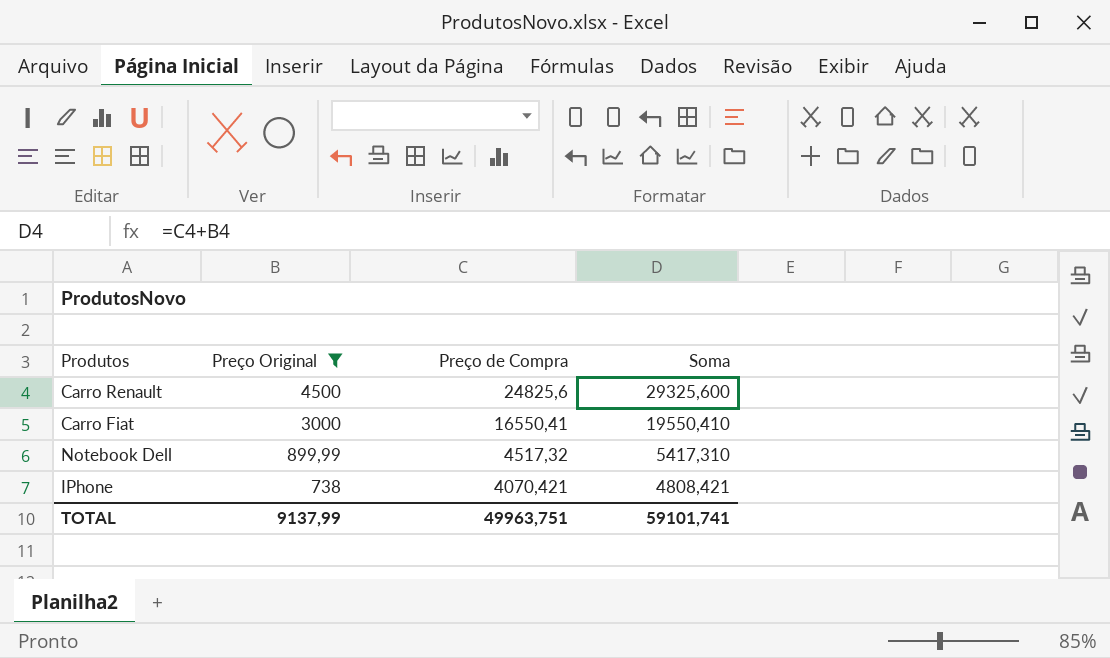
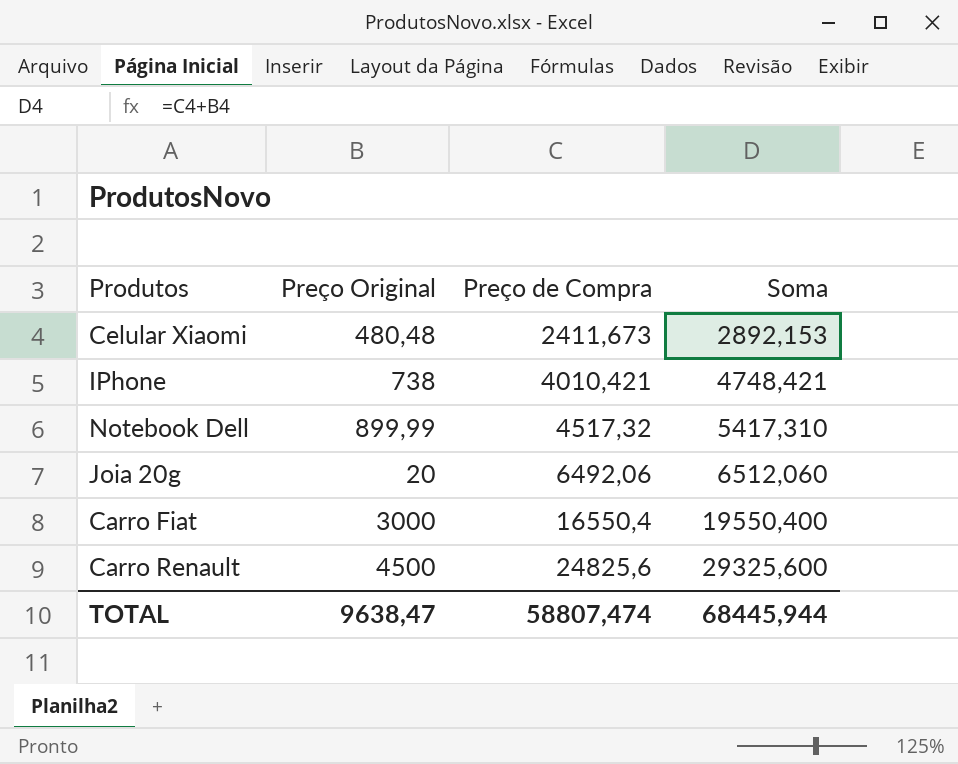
filter: Preço Original >= 738 -> none
row order: Preço Original descending -> Preço de Compra ascending
IPhone | Preço de Compra: 4070,421 -> 4010,421
IPhone | Soma: 4808,421 -> 4748,421
Carro Fiat | Preço de Compra: 16550,41 -> 16550,4
Carro Fiat | Soma: 19550,410 -> 19550,400
TOTAL | Preço Original: 9137,99 -> 9638,47
TOTAL | Preço de Compra: 49963,751 -> 58807,474
TOTAL | Soma: 59101,741 -> 68445,944

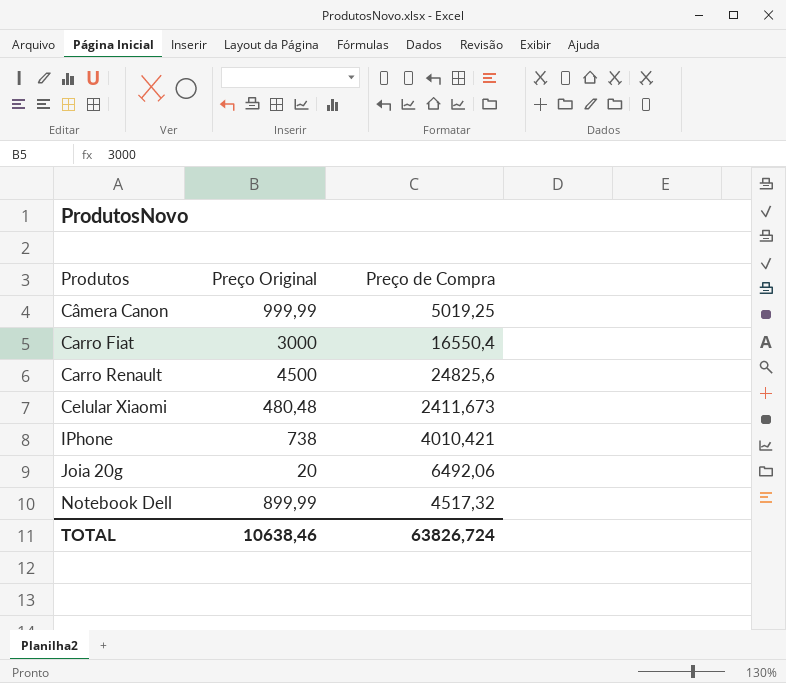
row order: Preço de Compra ascending -> Produtos ascending
column Soma | formula: [Preço Original] + [Preço de Compra] -> none
row Câmera Canon: none -> 999,99 | 5019,25
TOTAL | Preço Original: 9638,47 -> 10638,46
TOTAL | Preço de Compra: 58807,474 -> 63826,724

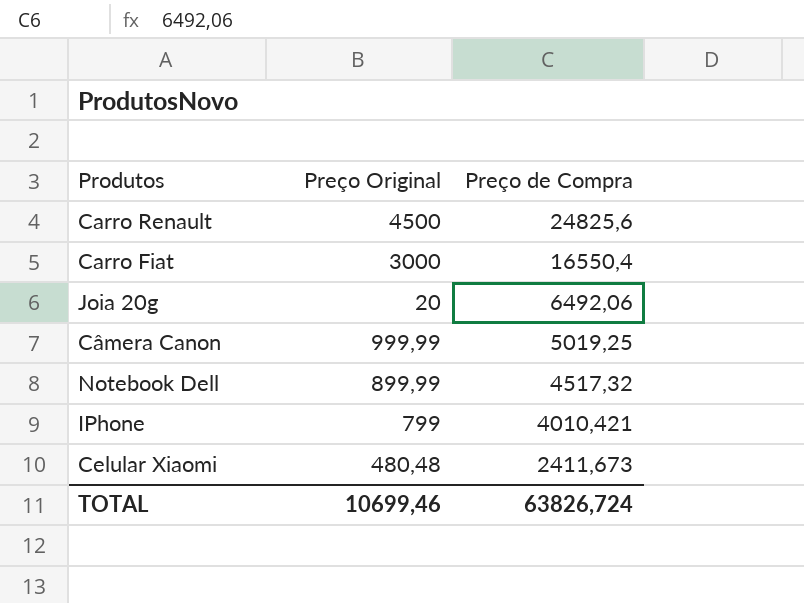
row order: Produtos ascending -> Preço de Compra descending
IPhone | Preço Original: 738 -> 799
TOTAL | Preço Original: 10638,46 -> 10699,46

